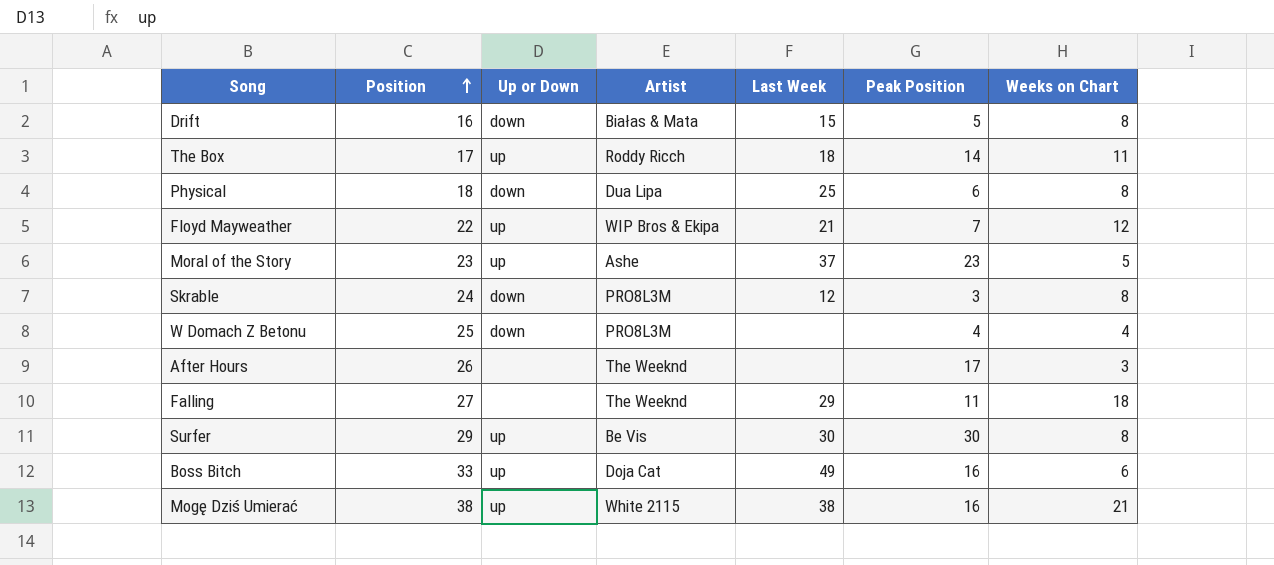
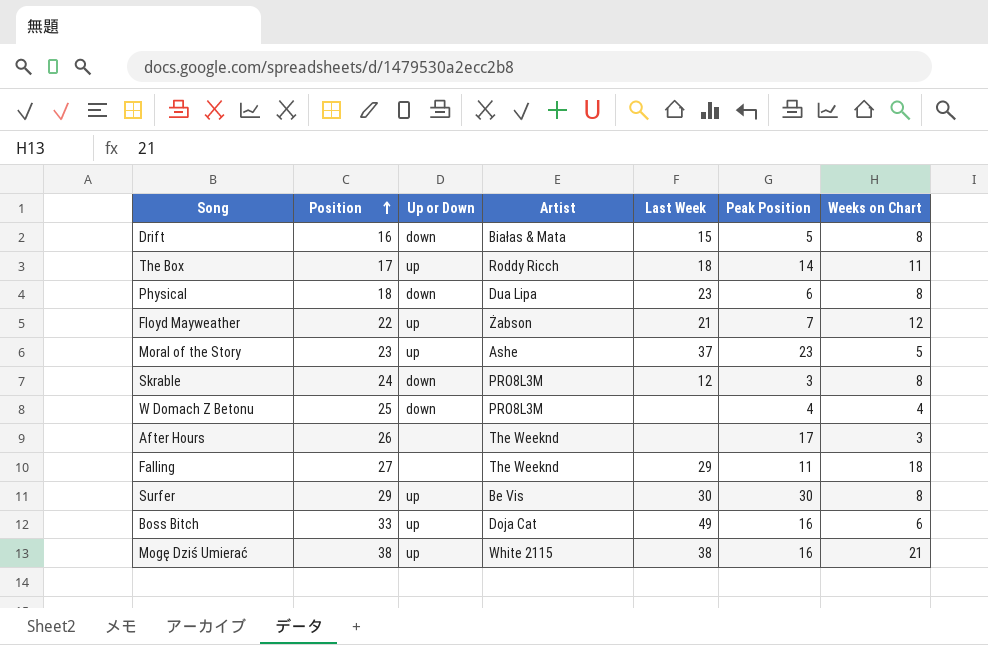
Physical | Last Week: 25 -> 23
Floyd Mayweather | Artist: WIP Bros & Ekipa -> Żabson

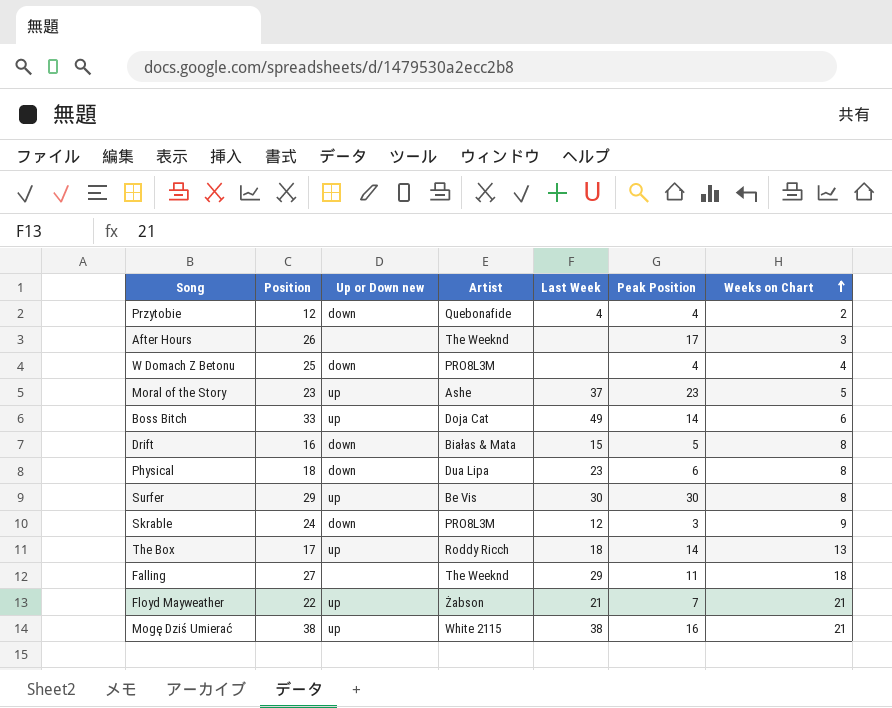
row order: Position ascending -> Weeks on Chart ascending
column name: Up or Down -> Up or Down new
row Przytobie: none -> 12 | down | Quebonafide | 4 | 4 | 2
Boss Bitch | Peak Position: 16 -> 14
Skrable | Weeks on Chart: 8 -> 9
The Box | Weeks on Chart: 11 -> 13
Floyd Mayweather | Weeks on Chart: 12 -> 21

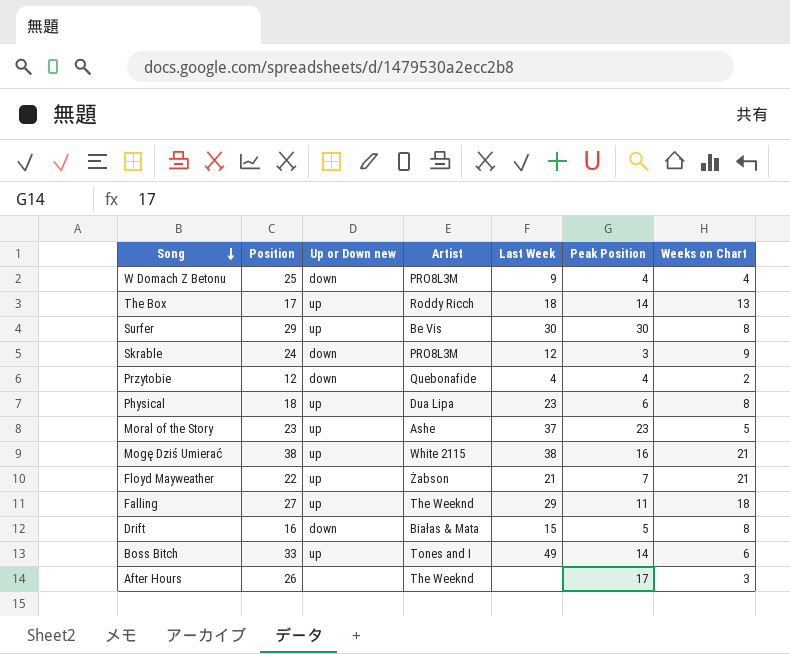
row order: Weeks on Chart ascending -> Song descending
W Domach Z Betonu | Last Week: none -> 9
Physical | Up or Down new: down -> up
Falling | Up or Down new: none -> up
Boss Bitch | Artist: Doja Cat -> Tones and I

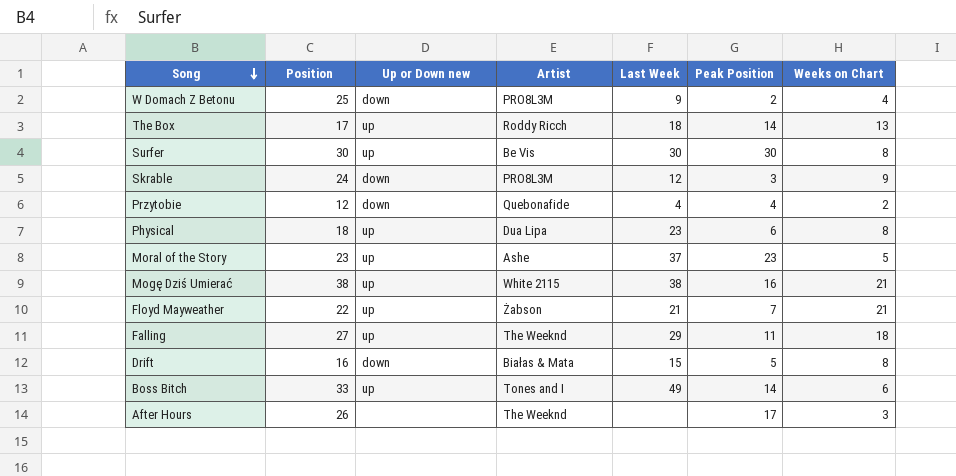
W Domach Z Betonu | Peak Position: 4 -> 2
Surfer | Position: 29 -> 30

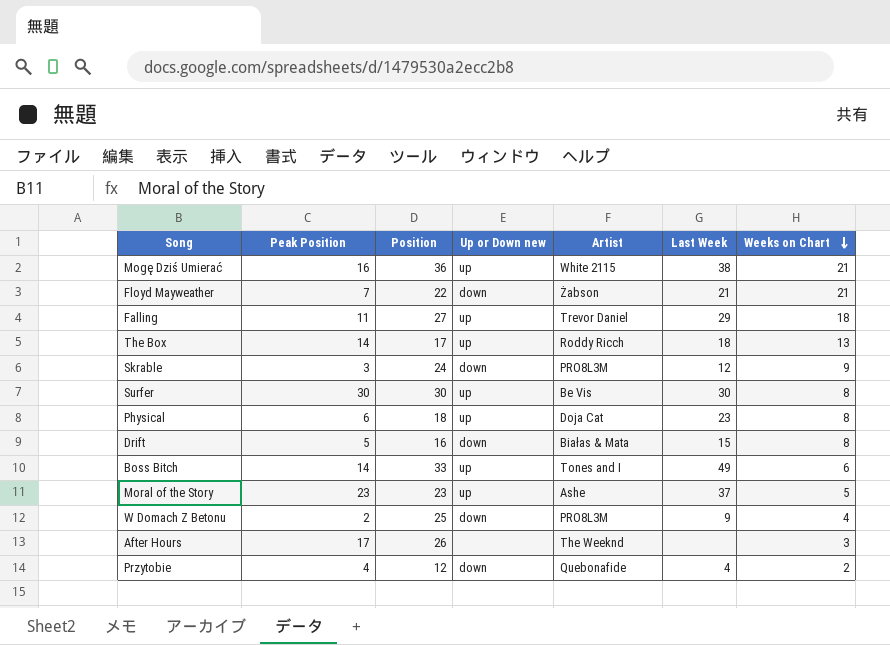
row order: Song descending -> Weeks on Chart descending
column Peak Position | position: 6 -> 2
Mogę Dziś Umierać | Position: 38 -> 36
Floyd Mayweather | Up or Down new: up -> down
Falling | Artist: The Weeknd -> Trevor Daniel
Physical | Artist: Dua Lipa -> Doja Cat

